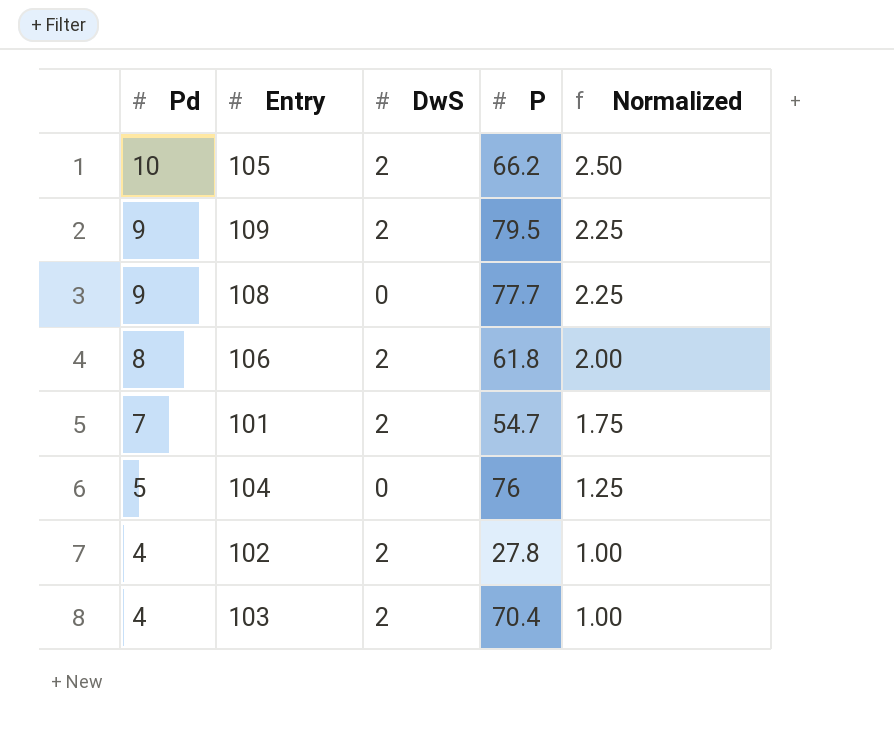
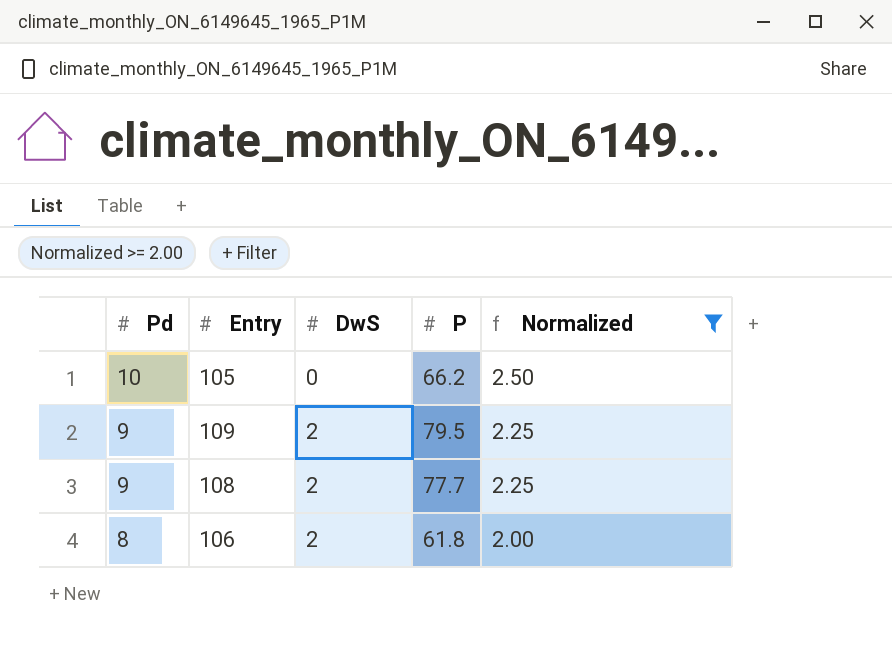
filter: none -> Normalized >= 2.00
105 | DwS: 2 -> 0
108 | DwS: 0 -> 2

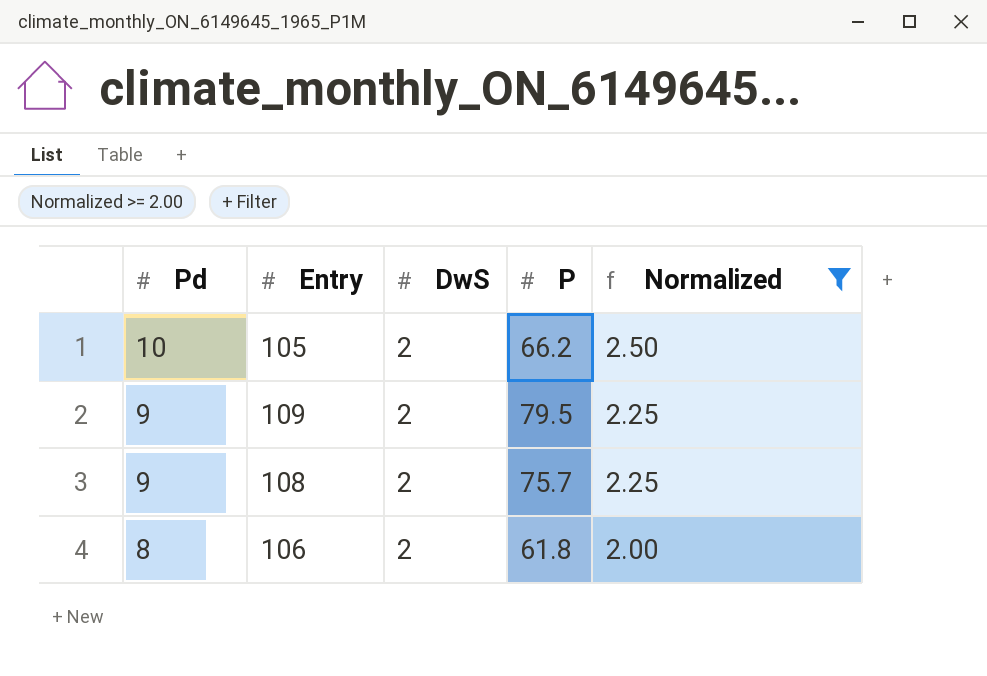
105 | DwS: 0 -> 2
108 | P: 77.7 -> 75.7

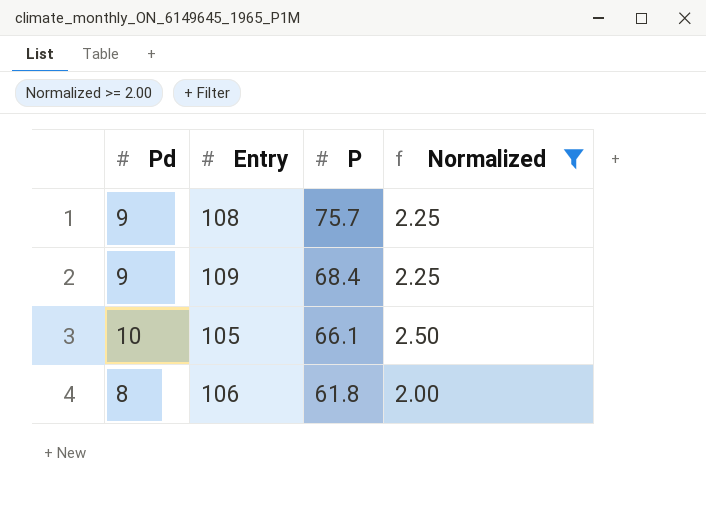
row order: Pd descending -> P descending
column DwS | position: 3 -> none
109 | P: 79.5 -> 68.4
105 | P: 66.2 -> 66.1

